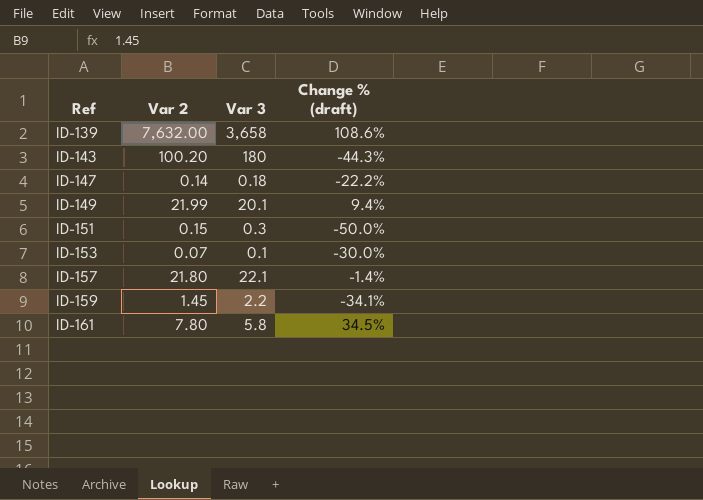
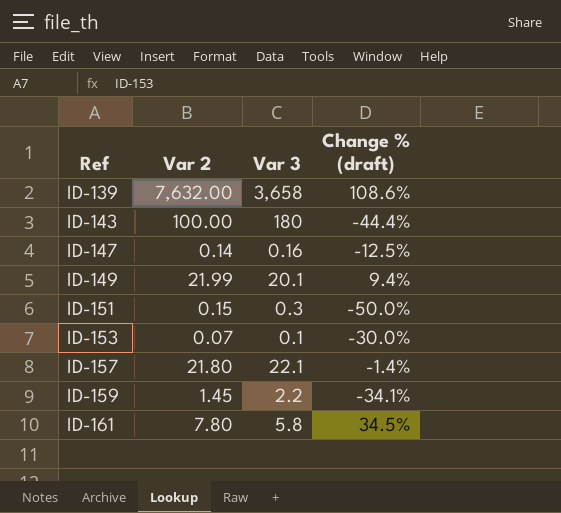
ID-143 | Var 2: 100.20 -> 100.00
ID-143 | Change % (draft): -44.3% -> -44.4%
ID-147 | Var 3: 0.18 -> 0.16
ID-147 | Change % (draft): -22.2% -> -12.5%

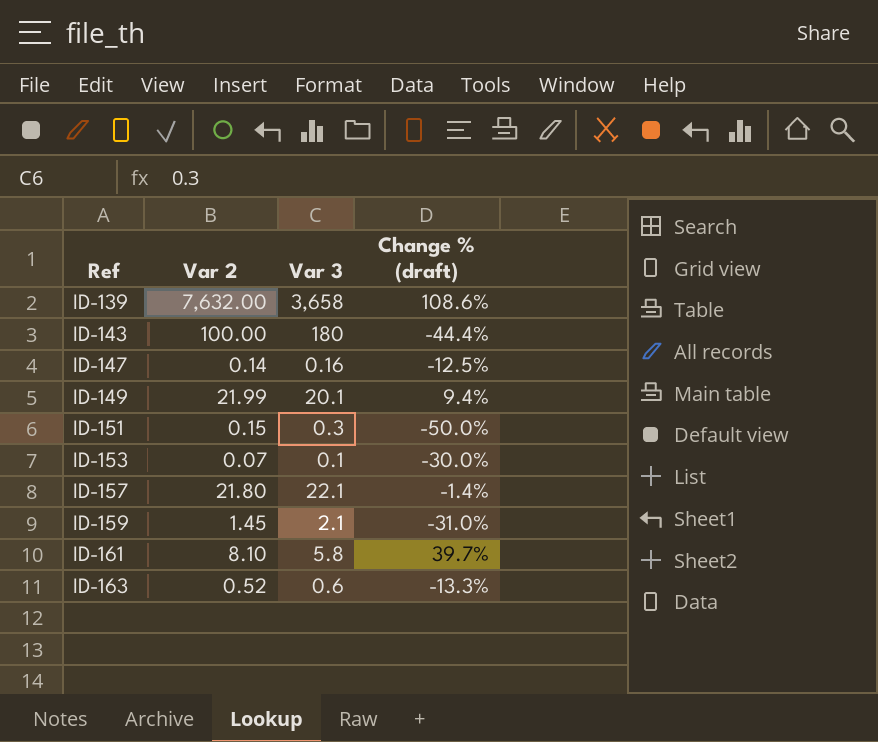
ID-159 | Var 3: 2.2 -> 2.1
ID-159 | Change % (draft): -34.1% -> -31.0%
ID-161 | Var 2: 7.80 -> 8.10
ID-161 | Change % (draft): 34.5% -> 39.7%
row ID-163: none -> 0.52 | 0.6 | -13.3%

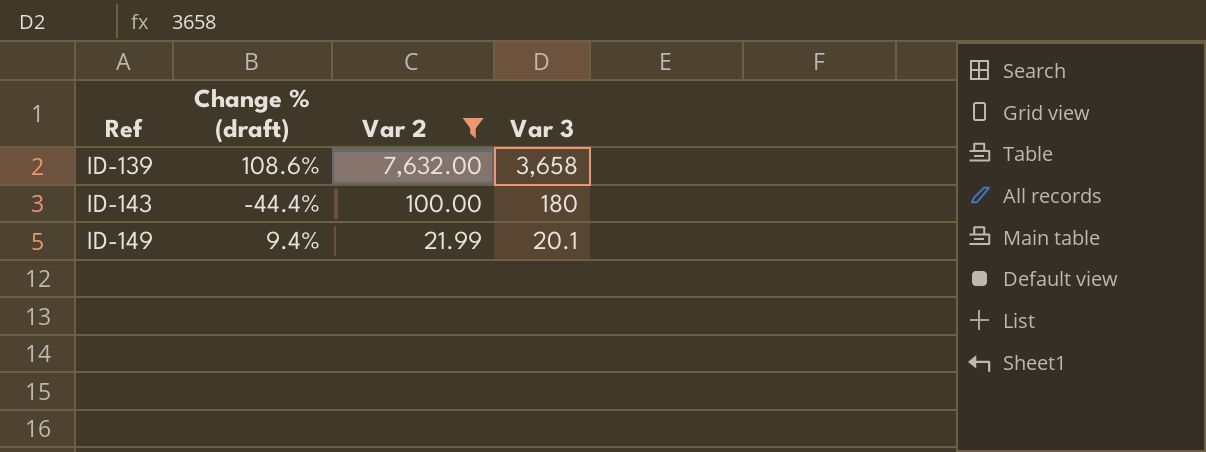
filter: none -> Var 2 >= 21.99
column Change % (draft) | position: 4 -> 2

